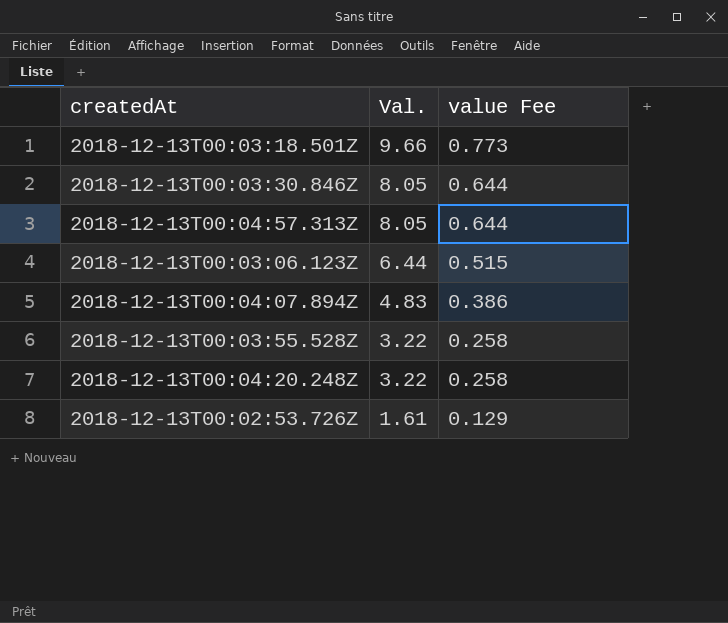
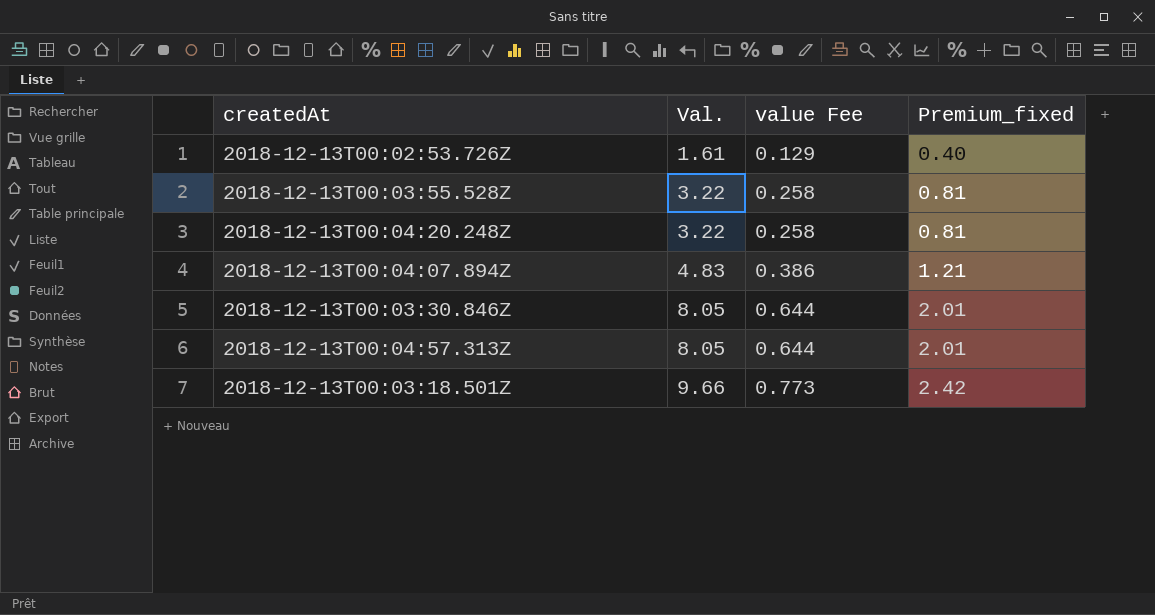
row order: Val. descending -> Val. ascending
column Premium_fixed | formula: none -> [Val.] * 0.25
row 2018-12-13T00:03:06.123Z: 6.44 | 0.515 -> none

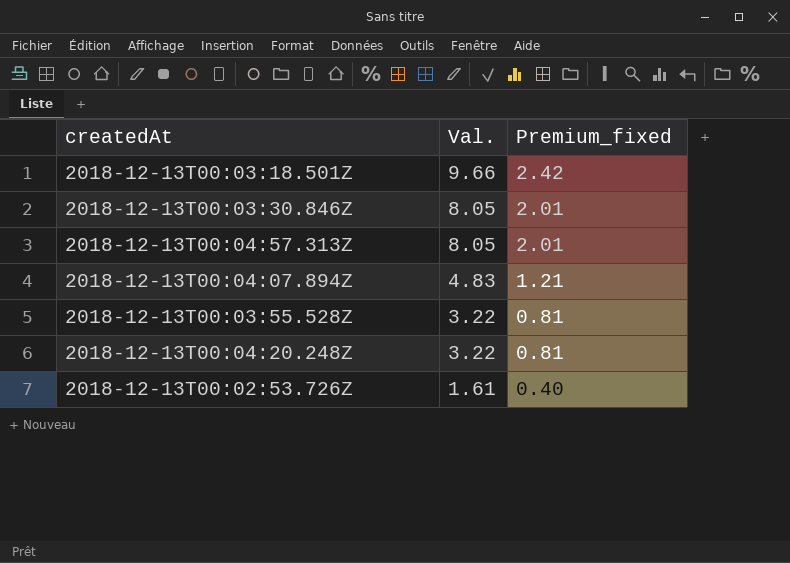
row order: Val. ascending -> Val. descending
column value Fee | formula: [Val.] * 0.08 -> none

